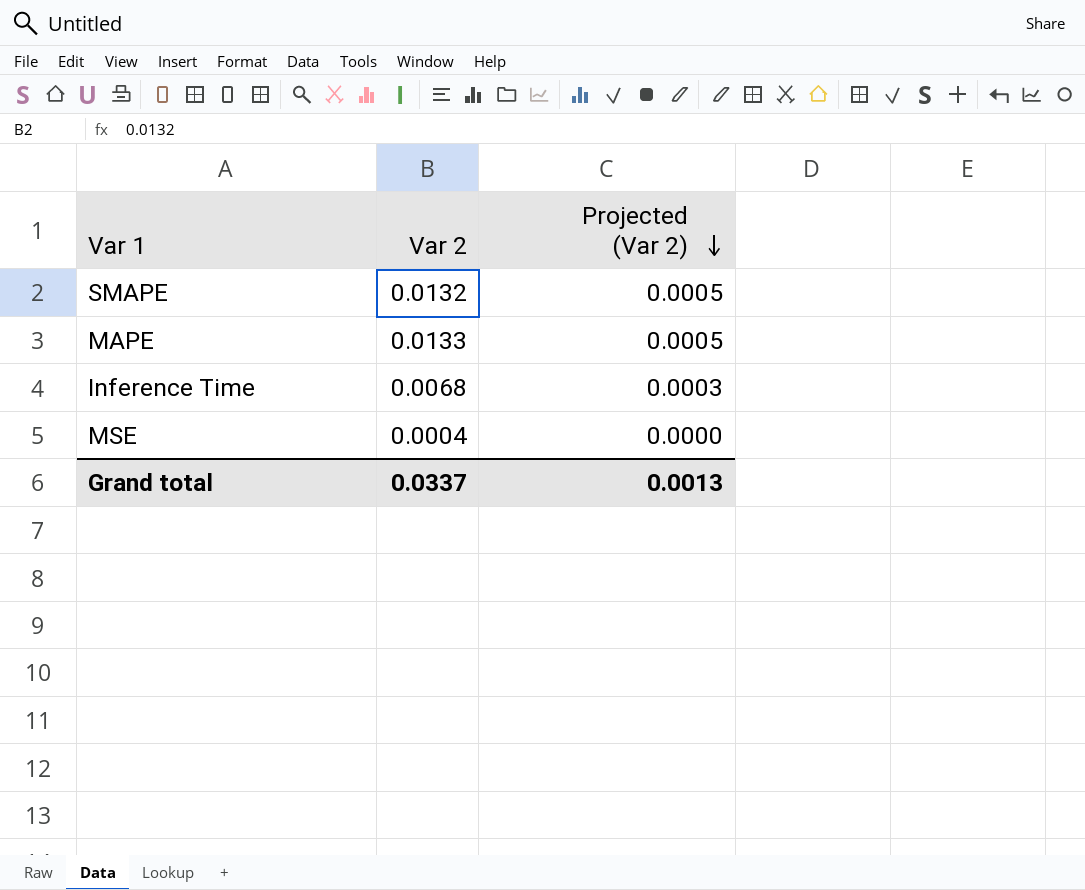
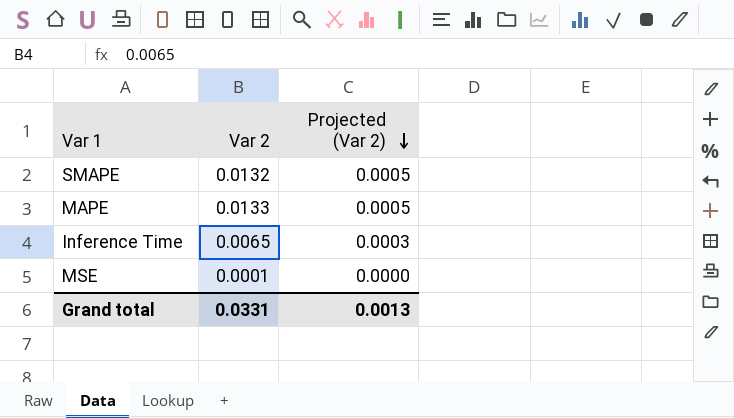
Inference Time | Var 2: 0.0068 -> 0.0065
MSE | Var 2: 0.0004 -> 0.0001
Grand total | Var 2: 0.0337 -> 0.0331

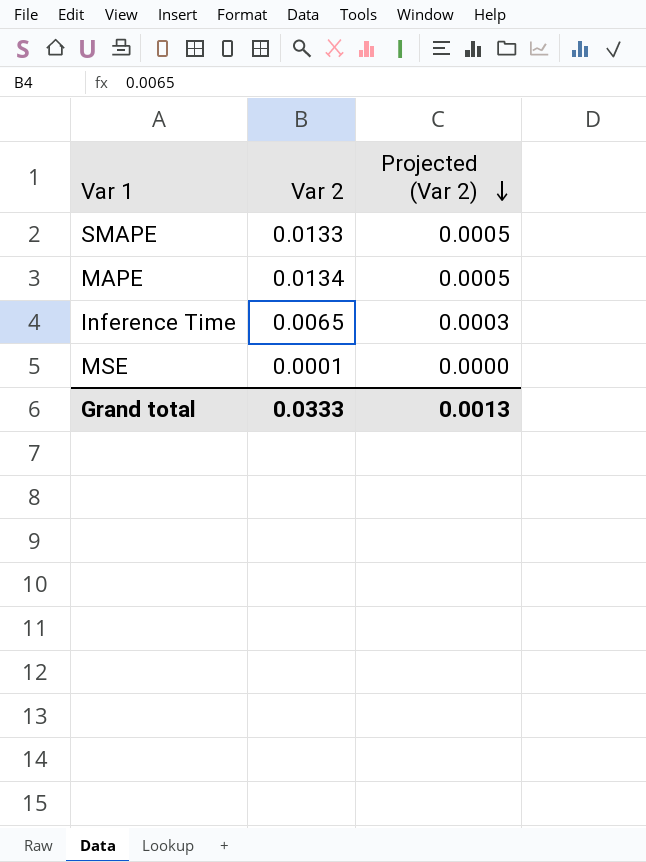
SMAPE | Var 2: 0.0132 -> 0.0133
MAPE | Var 2: 0.0133 -> 0.0134
Grand total | Var 2: 0.0331 -> 0.0333

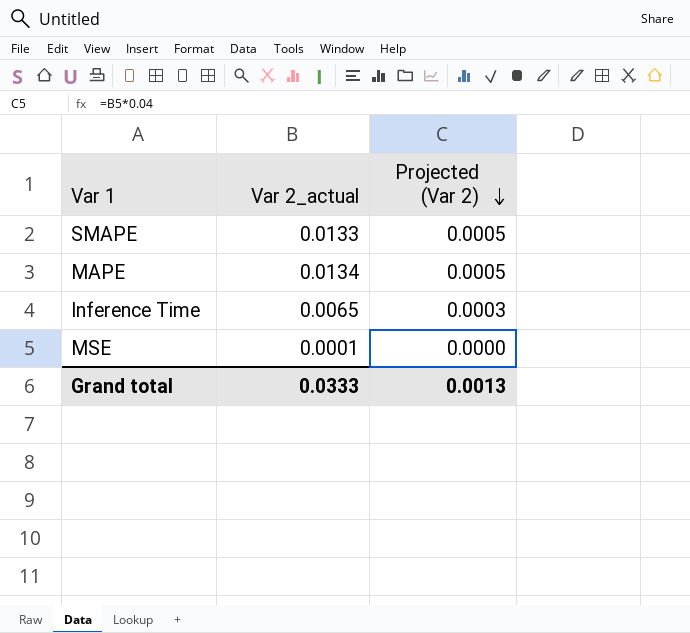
column name: Var 2 -> Var 2_actual

